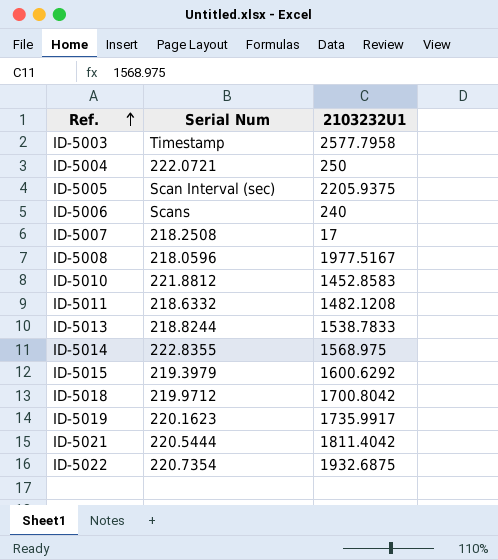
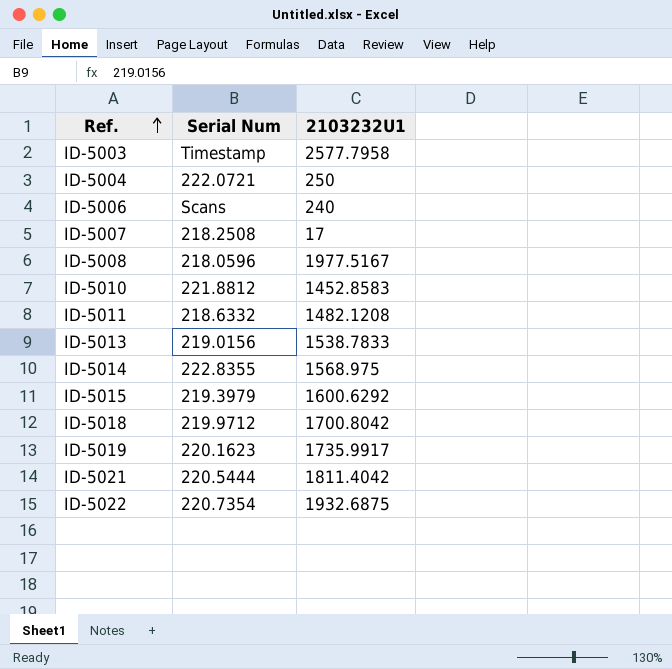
row ID-5005: Scan Interval (sec) | 2205.9375 -> none
ID-5013 | Serial Num: 218.8244 -> 219.0156

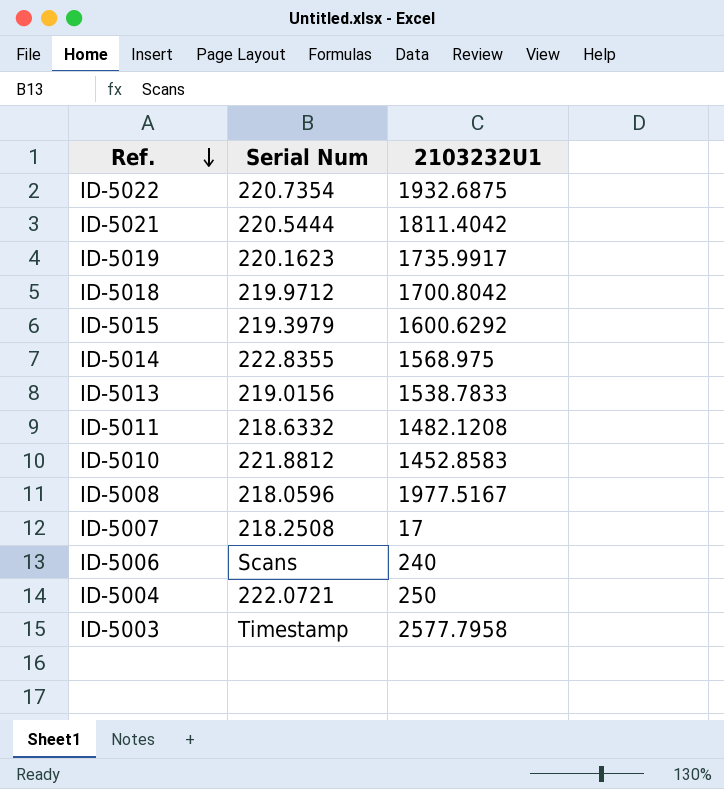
row order: Ref. ascending -> Ref. descending

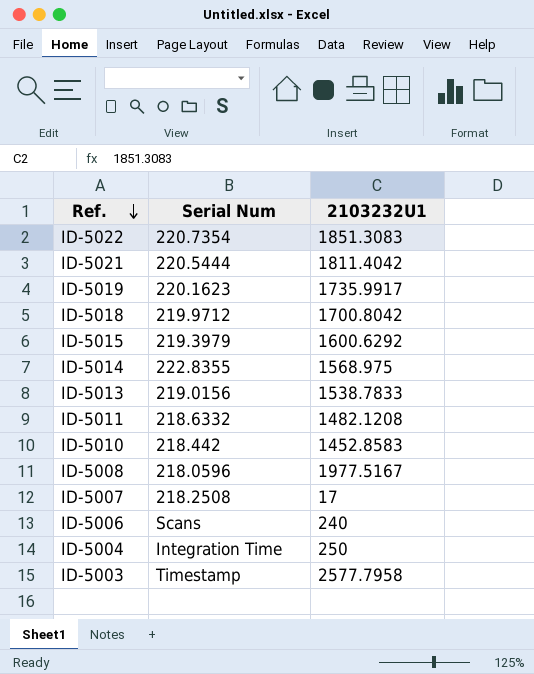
ID-5022 | 2103232U1: 1932.6875 -> 1851.3083
ID-5010 | Serial Num: 221.8812 -> 218.442
ID-5004 | Serial Num: 222.0721 -> Integration Time

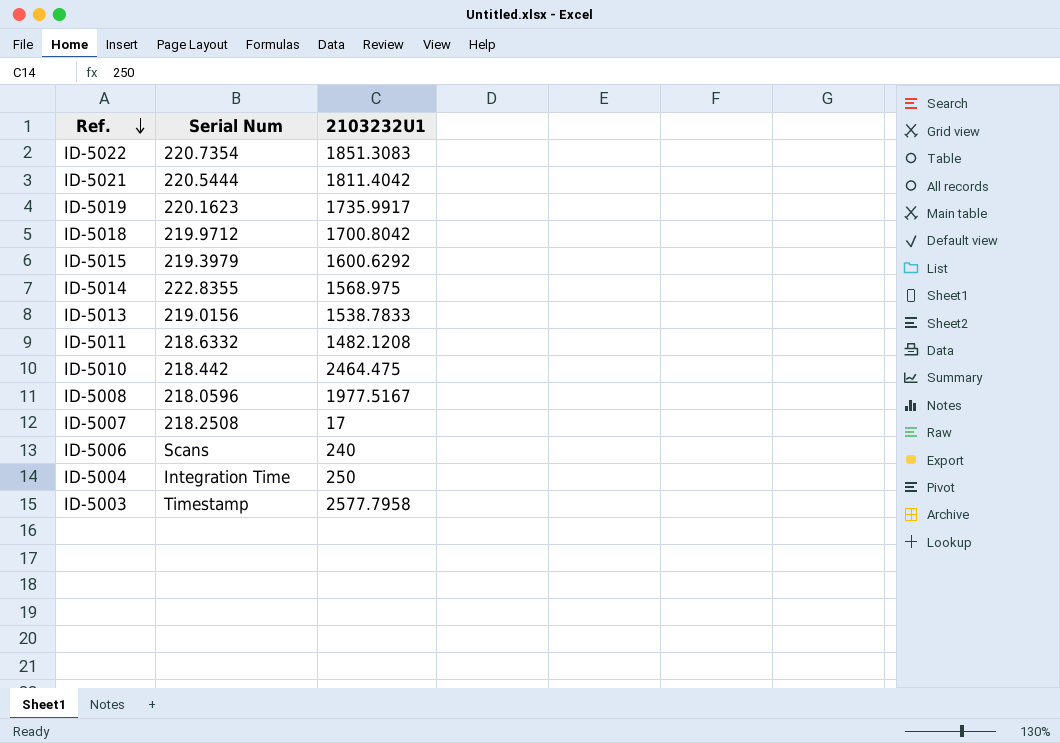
ID-5010 | 2103232U1: 1452.8583 -> 2464.475

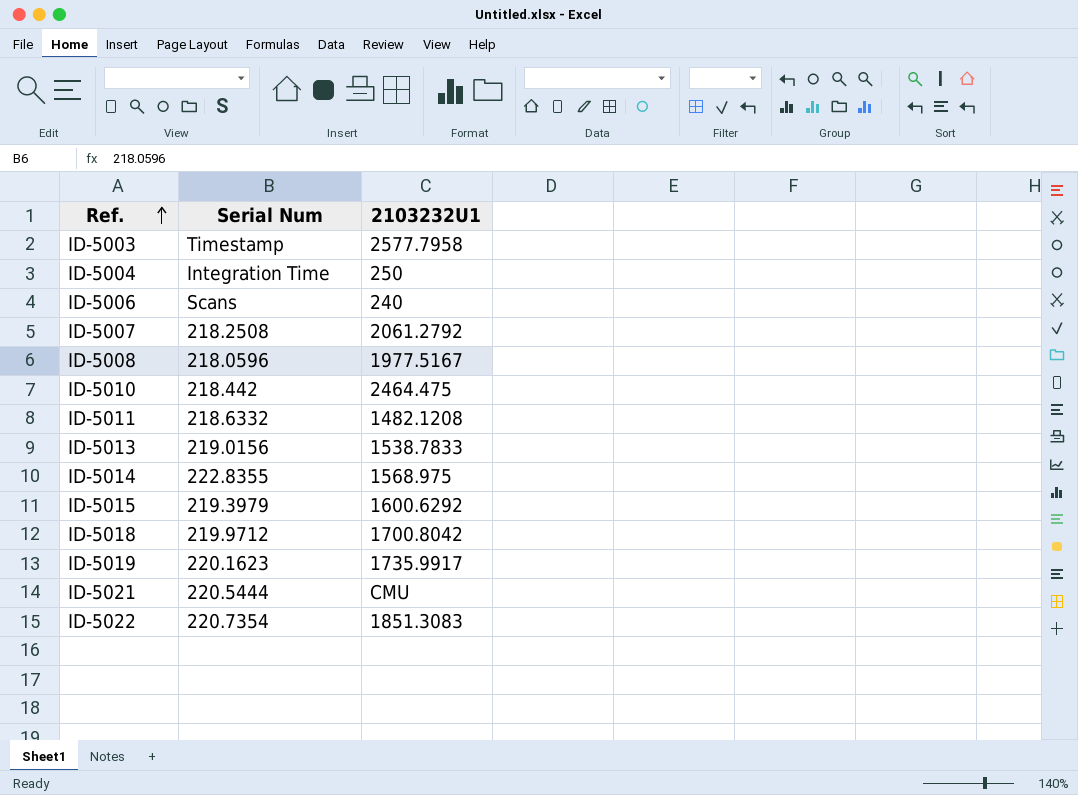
row order: Ref. descending -> Ref. ascending
ID-5007 | 2103232U1: 17 -> 2061.2792
ID-5021 | 2103232U1: 1811.4042 -> CMU

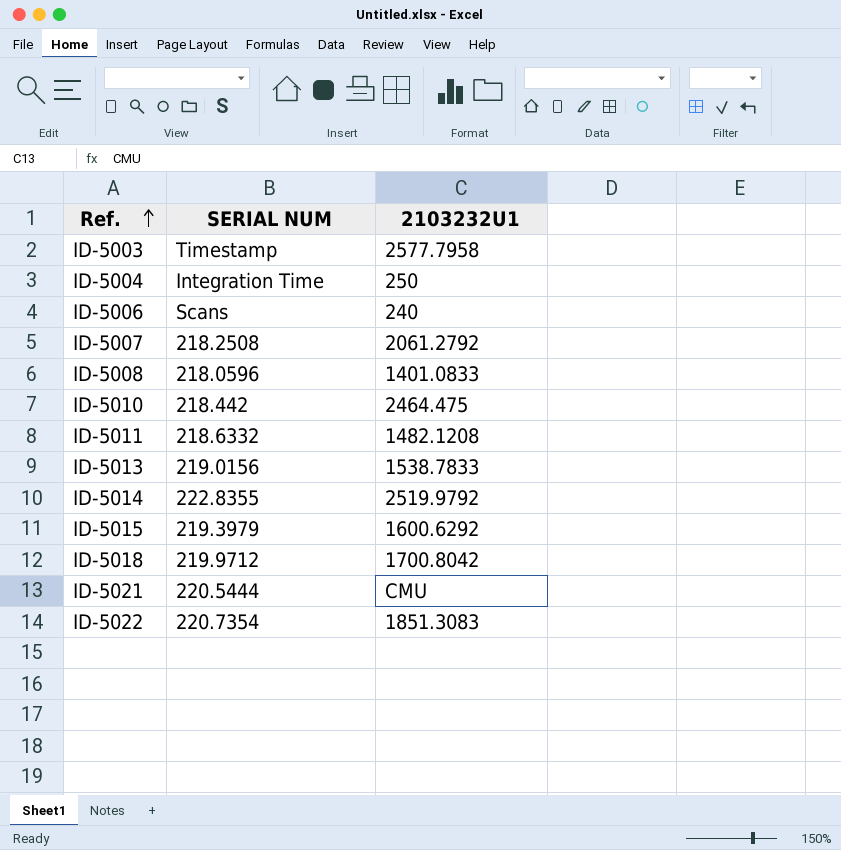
column name: Serial Num -> SERIAL NUM
row ID-5019: 220.1623 | 1735.9917 -> none
ID-5008 | 2103232U1: 1977.5167 -> 1401.0833
ID-5014 | 2103232U1: 1568.975 -> 2519.9792

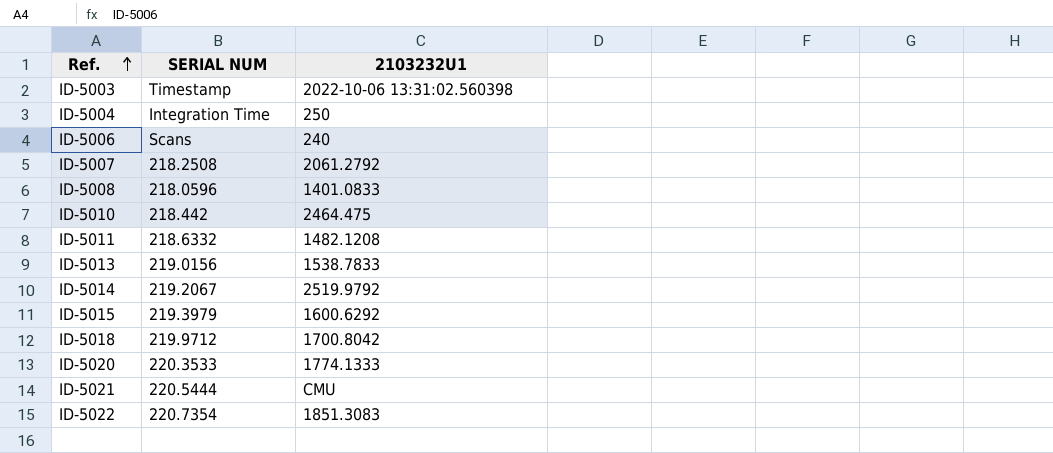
ID-5003 | 2103232U1: 2577.7958 -> 2022-10-06 13:31:02.560398
ID-5014 | SERIAL NUM: 222.8355 -> 219.2067
row ID-5020: none -> 220.3533 | 1774.1333

